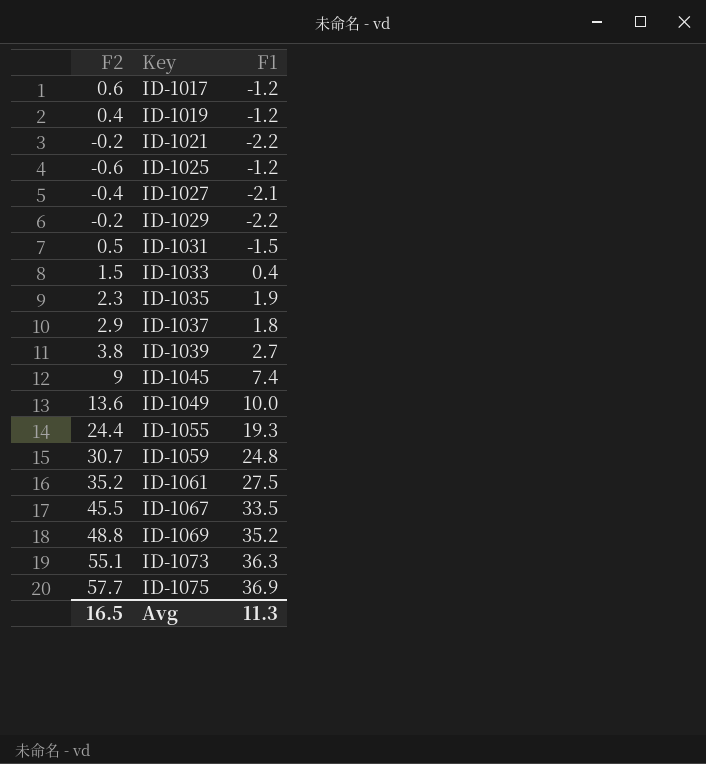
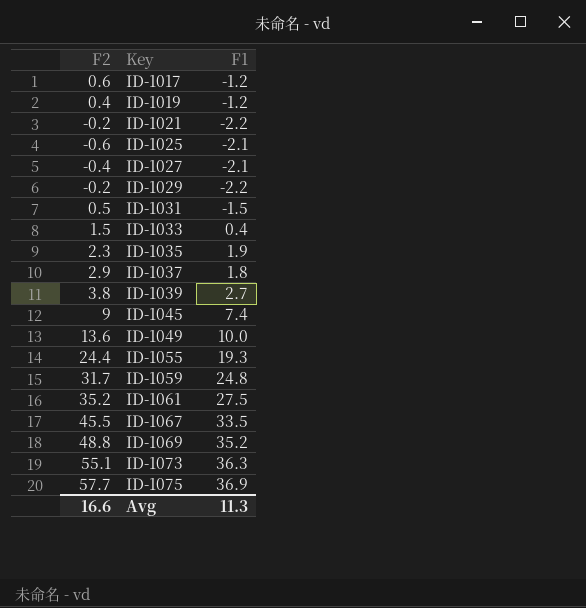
ID-1025 | F1: -1.2 -> -2.1
ID-1059 | F2: 30.7 -> 31.7
Avg | F2: 16.5 -> 16.6

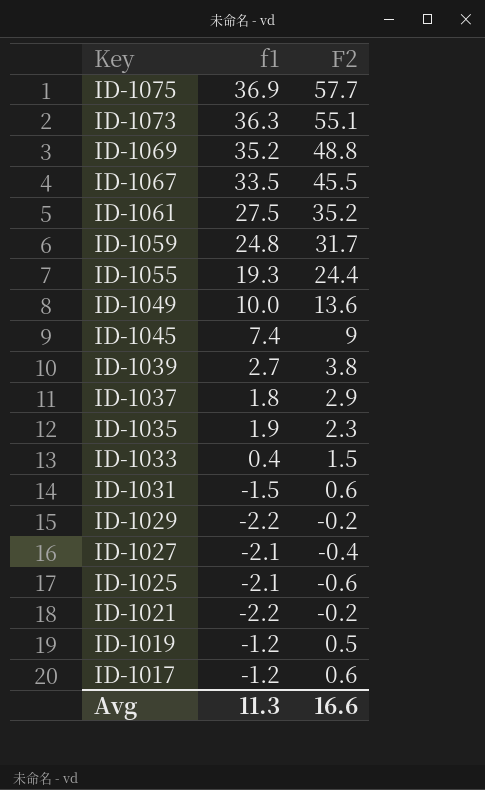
row order: Key ascending -> Key descending
column name: F1 -> f1
column F2 | position: 1 -> 3
ID-1031 | F2: 0.5 -> 0.6
ID-1019 | F2: 0.4 -> 0.5

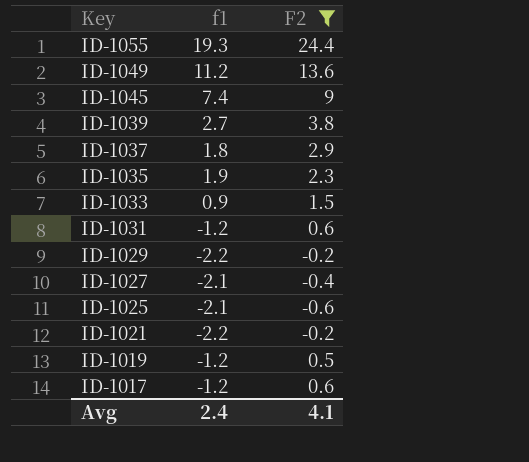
filter: none -> F2 <= 24.4
ID-1049 | f1: 10.0 -> 11.2
ID-1033 | f1: 0.4 -> 0.9
ID-1031 | f1: -1.5 -> -1.2
Avg | f1: 11.3 -> 2.4
Avg | F2: 16.6 -> 4.1

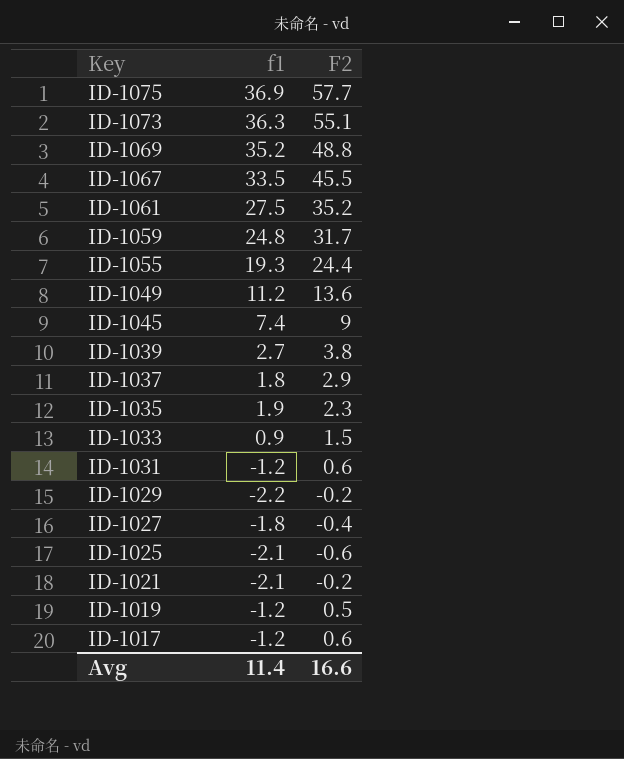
filter: F2 <= 24.4 -> none
ID-1027 | f1: -2.1 -> -1.8
ID-1021 | f1: -2.2 -> -2.1
Avg | f1: 2.4 -> 11.4
Avg | F2: 4.1 -> 16.6

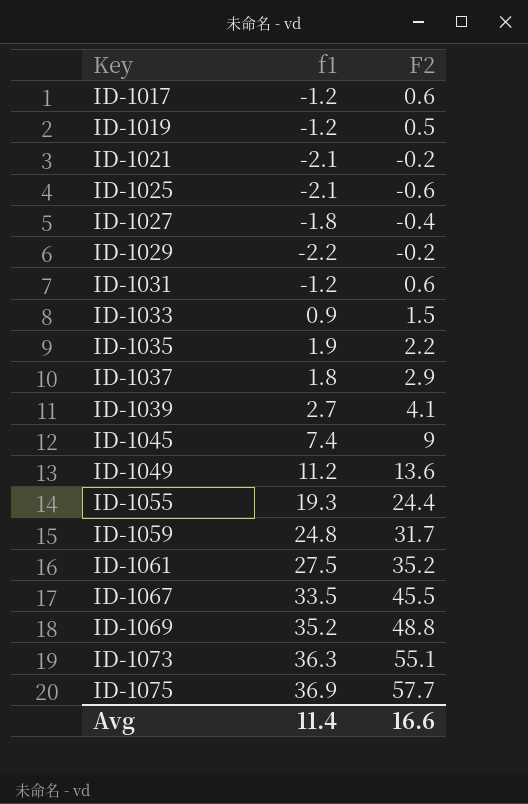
row order: Key descending -> Key ascending
ID-1035 | F2: 2.3 -> 2.2
ID-1039 | F2: 3.8 -> 4.1

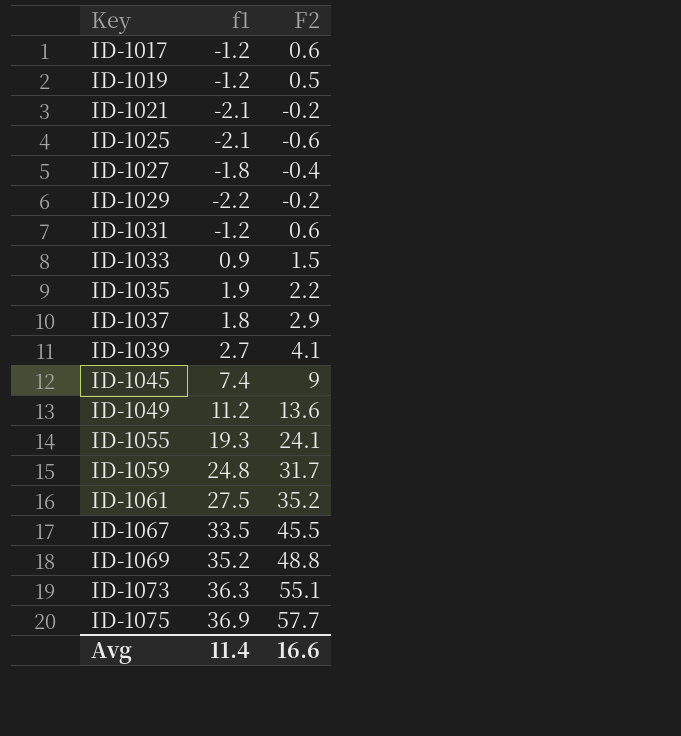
ID-1055 | F2: 24.4 -> 24.1

